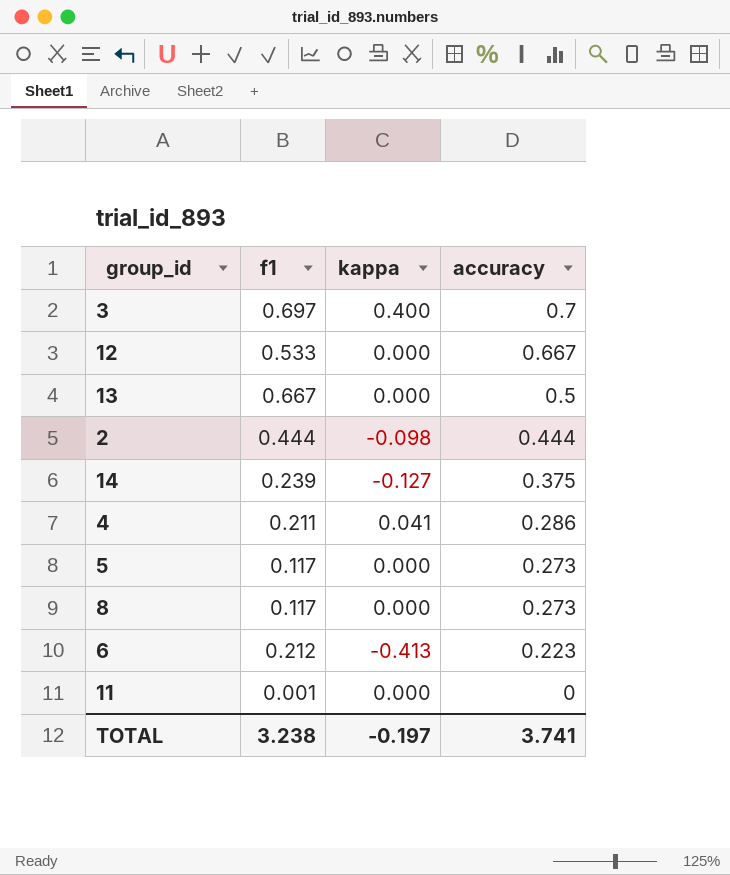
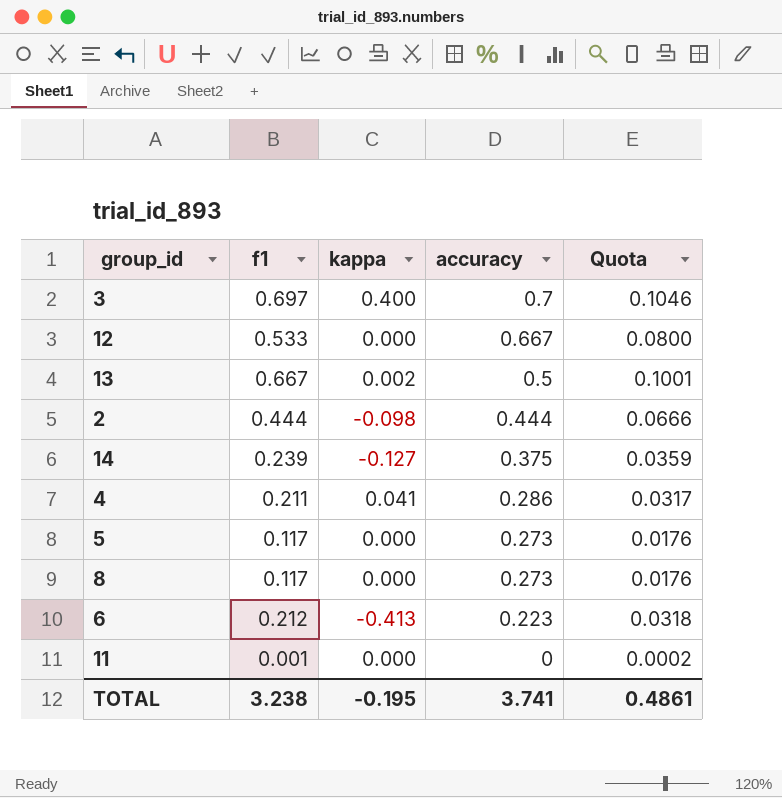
column Quota | formula: none -> [f1] * 0.15
13 | kappa: 0.000 -> 0.002
TOTAL | kappa: -0.197 -> -0.195

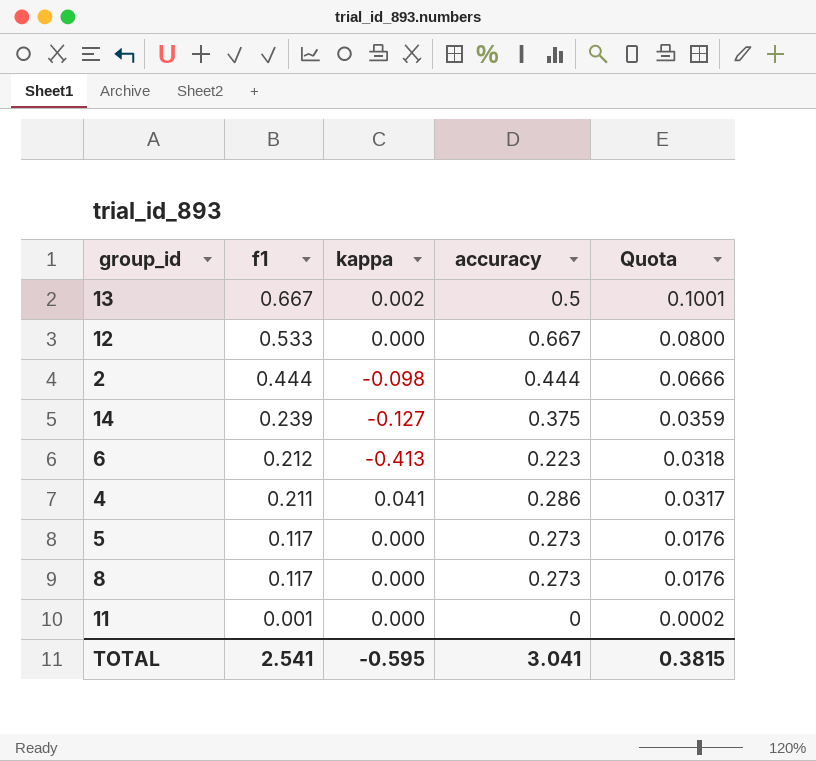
row order: accuracy descending -> f1 descending
row 3: 0.697 | 0.400 | 0.7 | 0.1046 -> none
TOTAL | f1: 3.238 -> 2.541
TOTAL | kappa: -0.195 -> -0.595
TOTAL | accuracy: 3.741 -> 3.041
TOTAL | Quota: 0.4861 -> 0.3815

